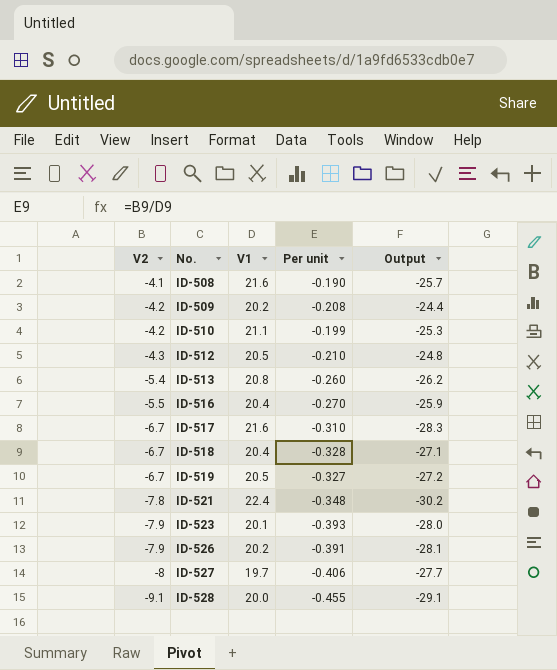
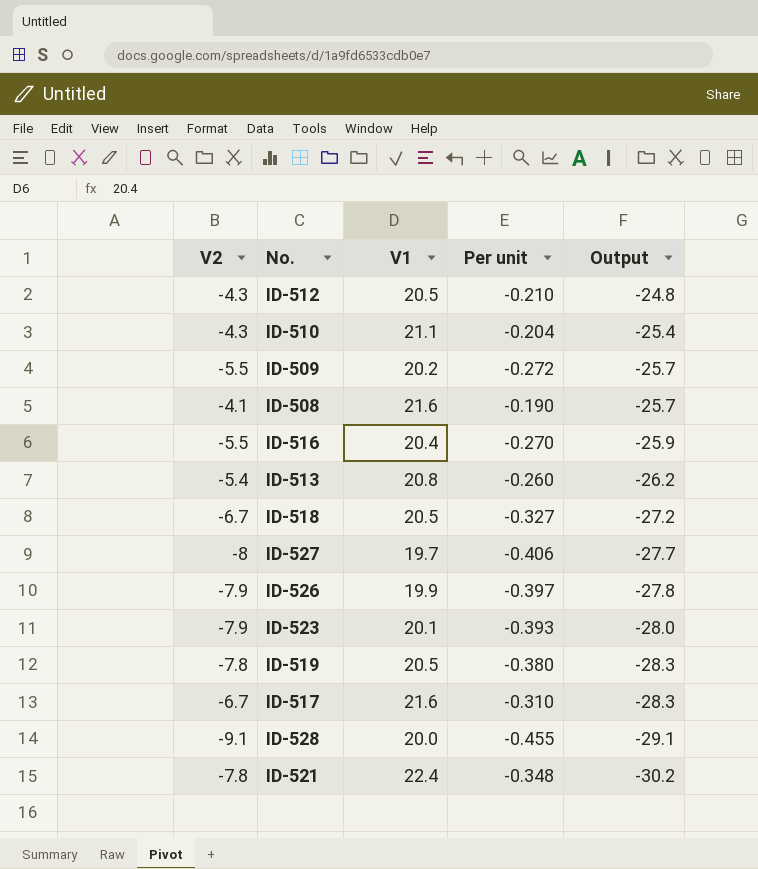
row order: V2 descending -> Output descending
ID-510 | V2: -4.2 -> -4.3
ID-510 | Per unit: -0.199 -> -0.204
ID-510 | Output: -25.3 -> -25.4
ID-509 | V2: -4.2 -> -5.5
ID-509 | Per unit: -0.208 -> -0.272
ID-509 | Output: -24.4 -> -25.7
ID-518 | V1: 20.4 -> 20.5
ID-518 | Per unit: -0.328 -> -0.327
ID-518 | Output: -27.1 -> -27.2
ID-526 | V1: 20.2 -> 19.9
ID-526 | Per unit: -0.391 -> -0.397
ID-526 | Output: -28.1 -> -27.8
ID-519 | V2: -6.7 -> -7.8
ID-519 | Per unit: -0.327 -> -0.380
ID-519 | Output: -27.2 -> -28.3

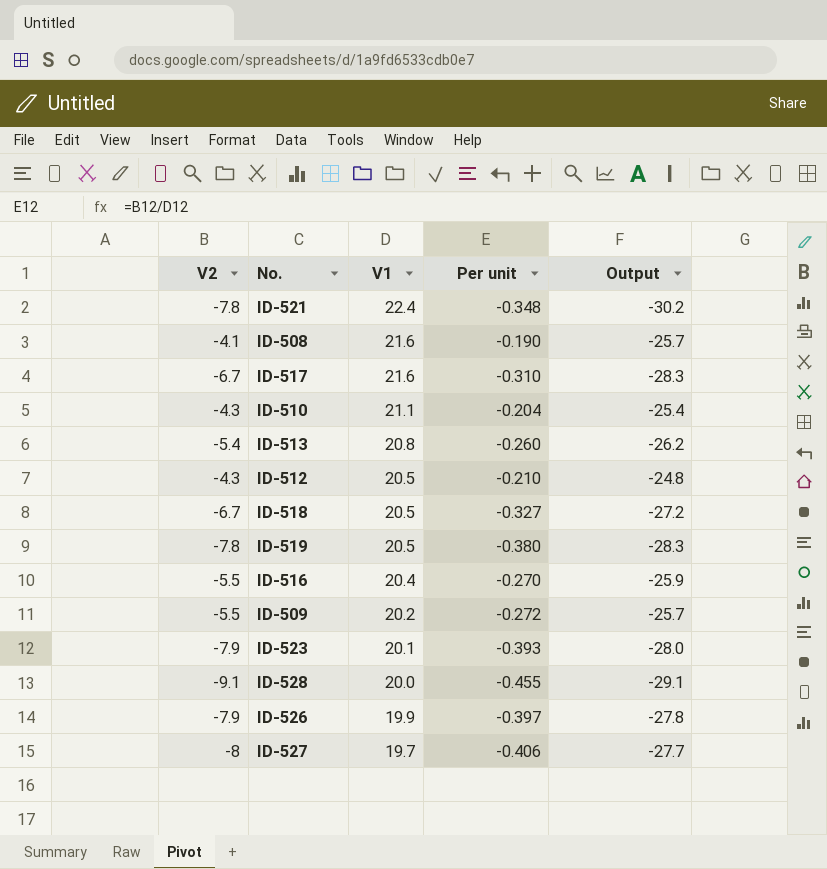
row order: Output descending -> V1 descending

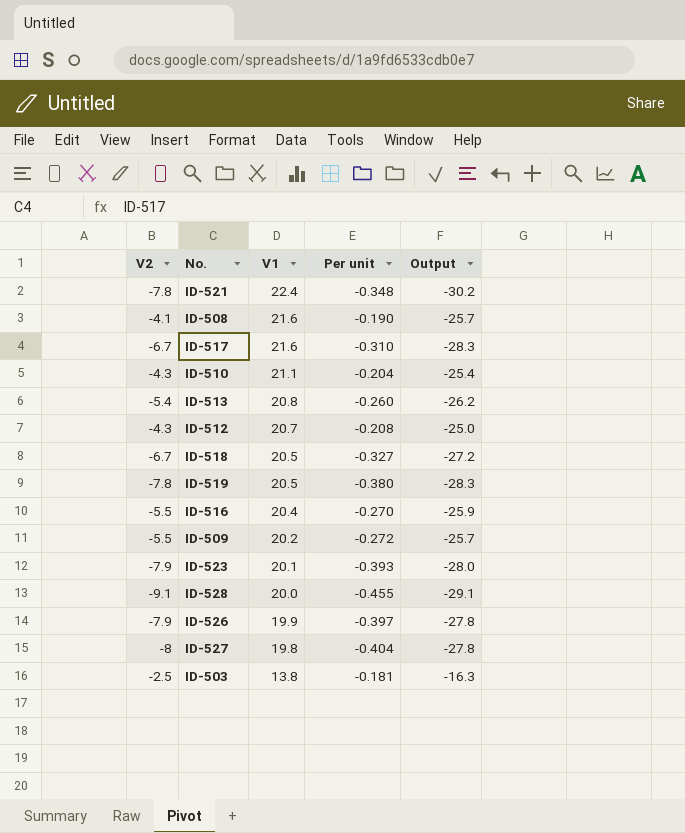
ID-512 | V1: 20.5 -> 20.7
ID-512 | Per unit: -0.210 -> -0.208
ID-512 | Output: -24.8 -> -25.0
ID-527 | V1: 19.7 -> 19.8
ID-527 | Per unit: -0.406 -> -0.404
ID-527 | Output: -27.7 -> -27.8
row ID-503: none -> -2.5 | 13.8 | -0.181 | -16.3

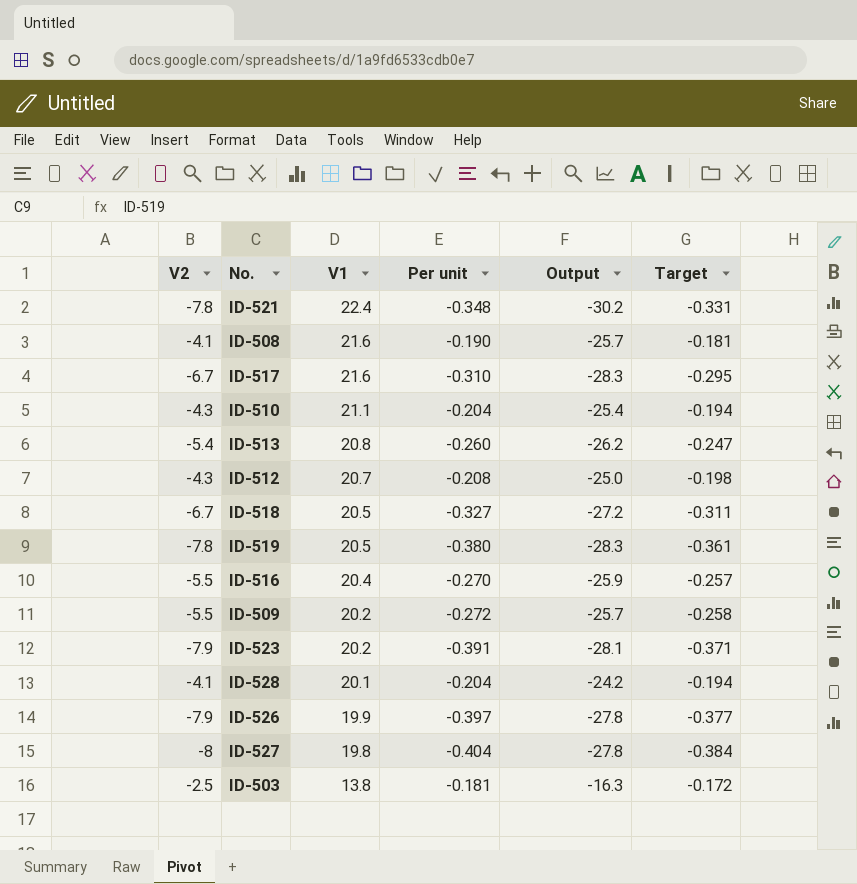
column Target | formula: none -> [Per unit] * 0.95
ID-523 | V1: 20.1 -> 20.2
ID-523 | Per unit: -0.393 -> -0.391
ID-523 | Output: -28.0 -> -28.1
ID-528 | V2: -9.1 -> -4.1
ID-528 | V1: 20.0 -> 20.1
ID-528 | Per unit: -0.455 -> -0.204
ID-528 | Output: -29.1 -> -24.2

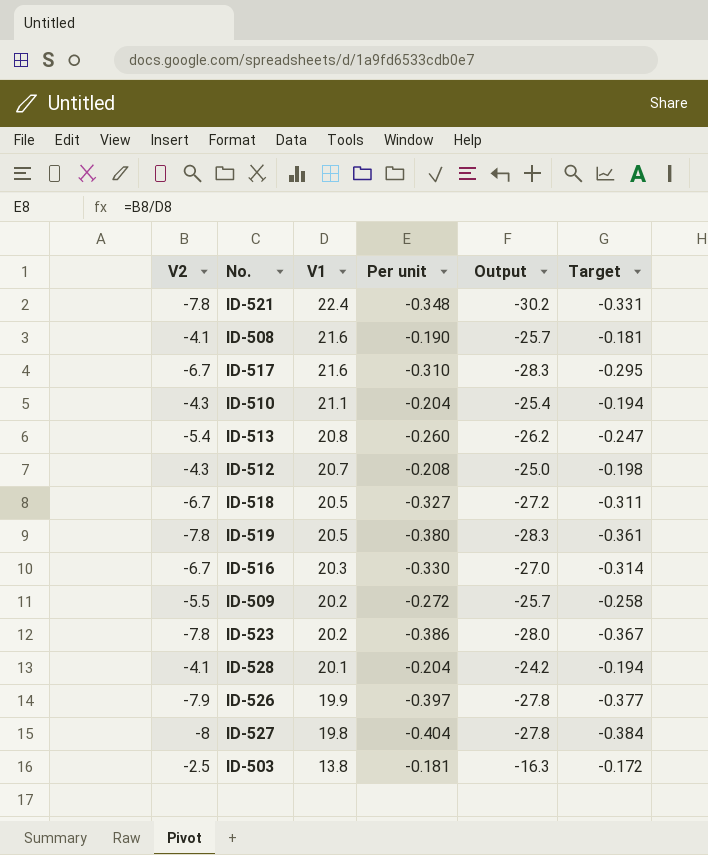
ID-516 | V2: -5.5 -> -6.7
ID-516 | V1: 20.4 -> 20.3
ID-516 | Per unit: -0.270 -> -0.330
ID-516 | Output: -25.9 -> -27.0
ID-516 | Target: -0.257 -> -0.314
ID-523 | V2: -7.9 -> -7.8
ID-523 | Per unit: -0.391 -> -0.386
ID-523 | Output: -28.1 -> -28.0
ID-523 | Target: -0.371 -> -0.367

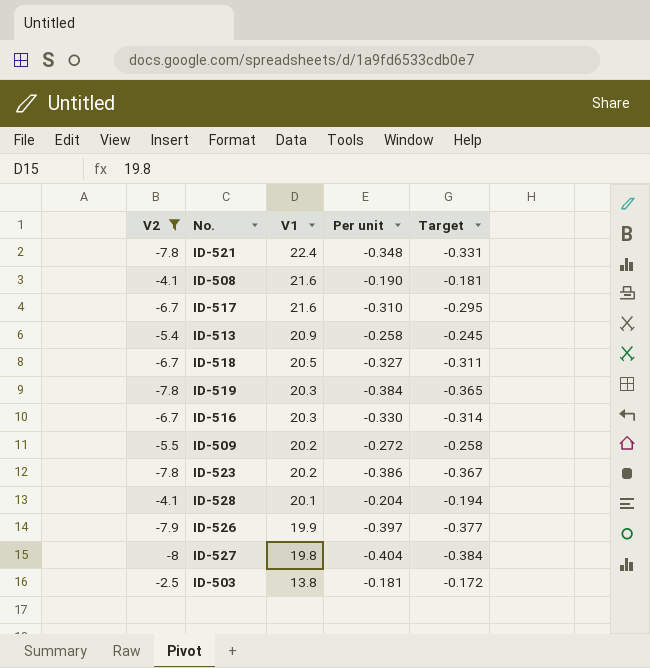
filter: none -> V2 != -4.3
column Output | formula: [V2] - [V1] -> none
ID-513 | V1: 20.8 -> 20.9
ID-513 | Per unit: -0.260 -> -0.258
ID-513 | Target: -0.247 -> -0.245
ID-519 | V1: 20.5 -> 20.3
ID-519 | Per unit: -0.380 -> -0.384
ID-519 | Target: -0.361 -> -0.365

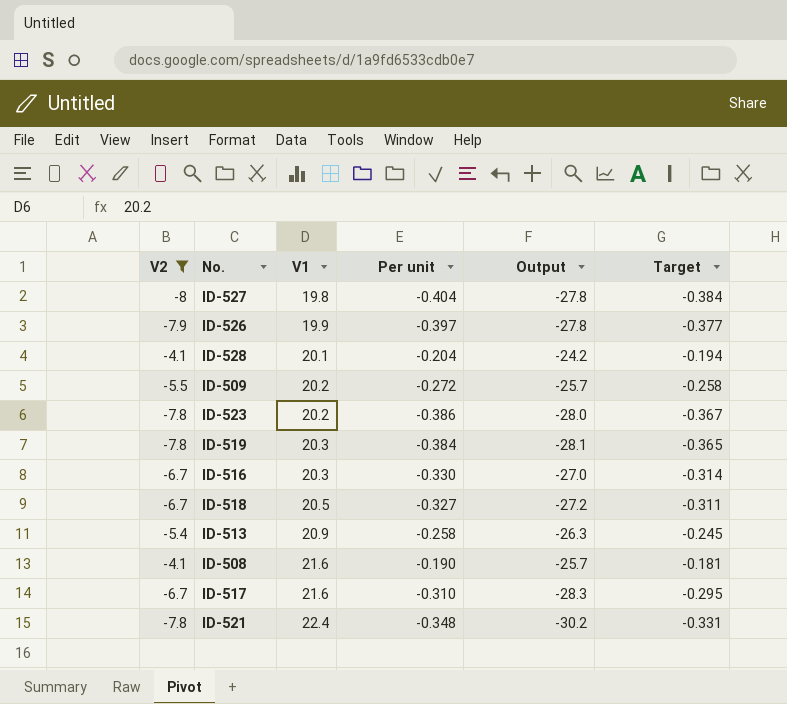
row order: V1 descending -> V1 ascending
column Output | formula: none -> [V2] - [V1]
row ID-503: -2.5 | 13.8 | -0.181 | -0.172 -> none

